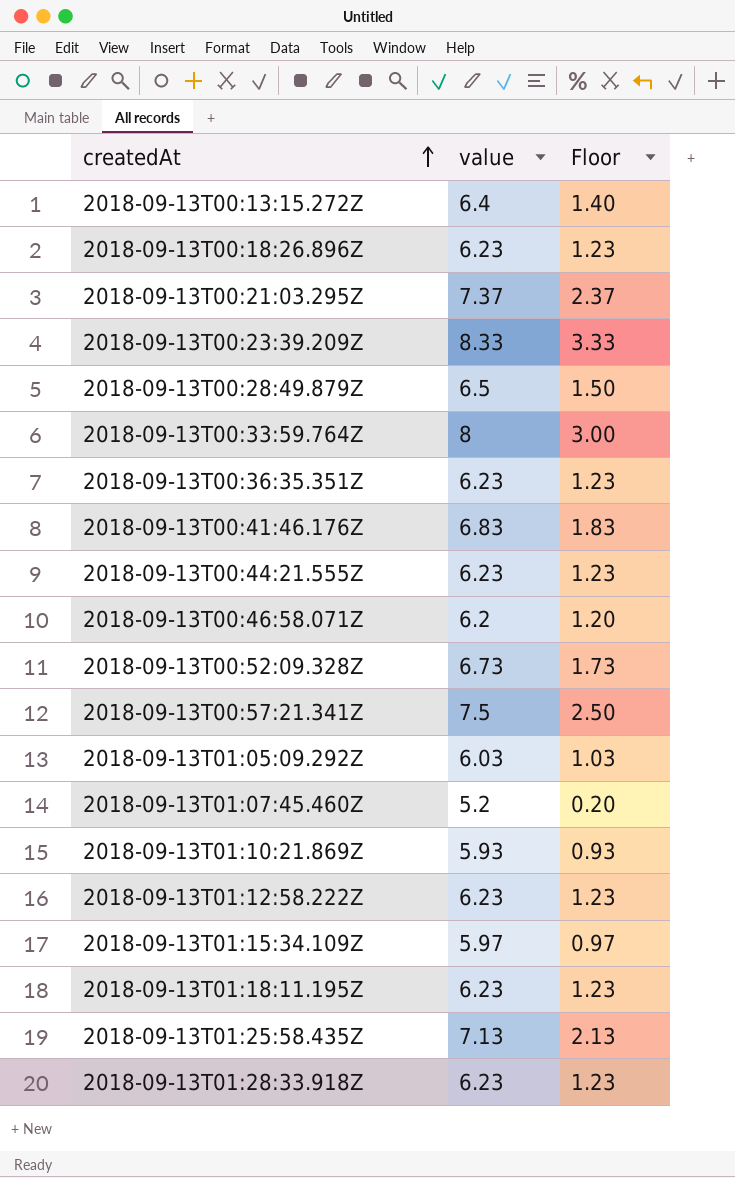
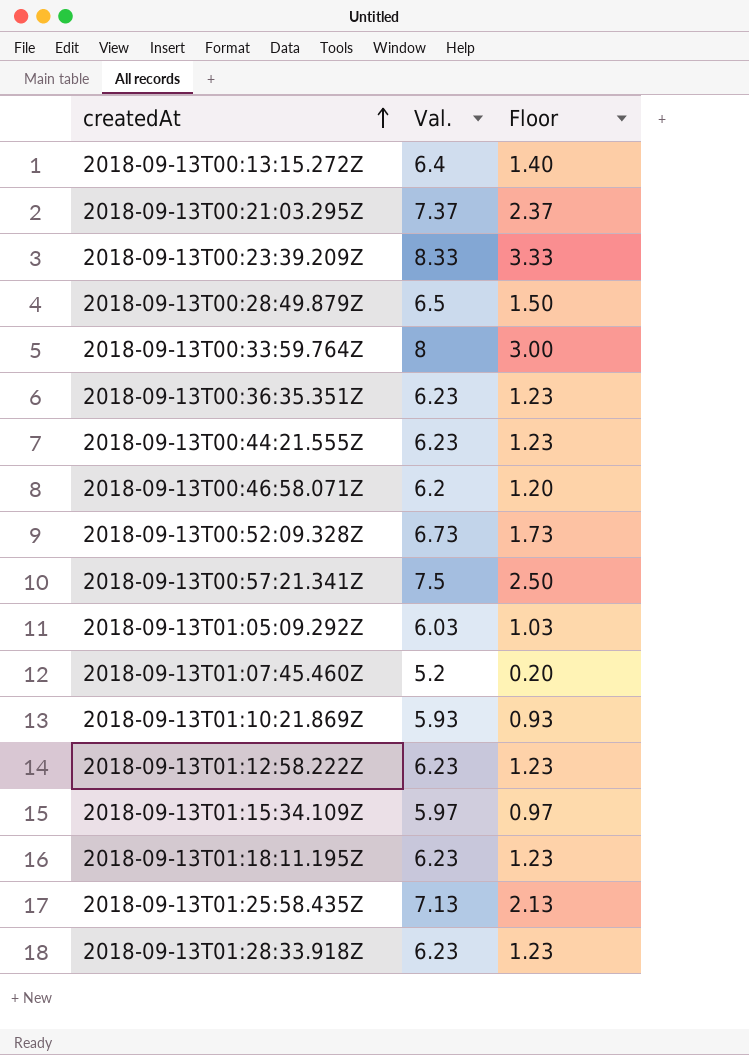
column name: value -> Val.
row 2018-09-13T00:18:26.896Z: 6.23 | 1.23 -> none
row 2018-09-13T00:41:46.176Z: 6.83 | 1.83 -> none

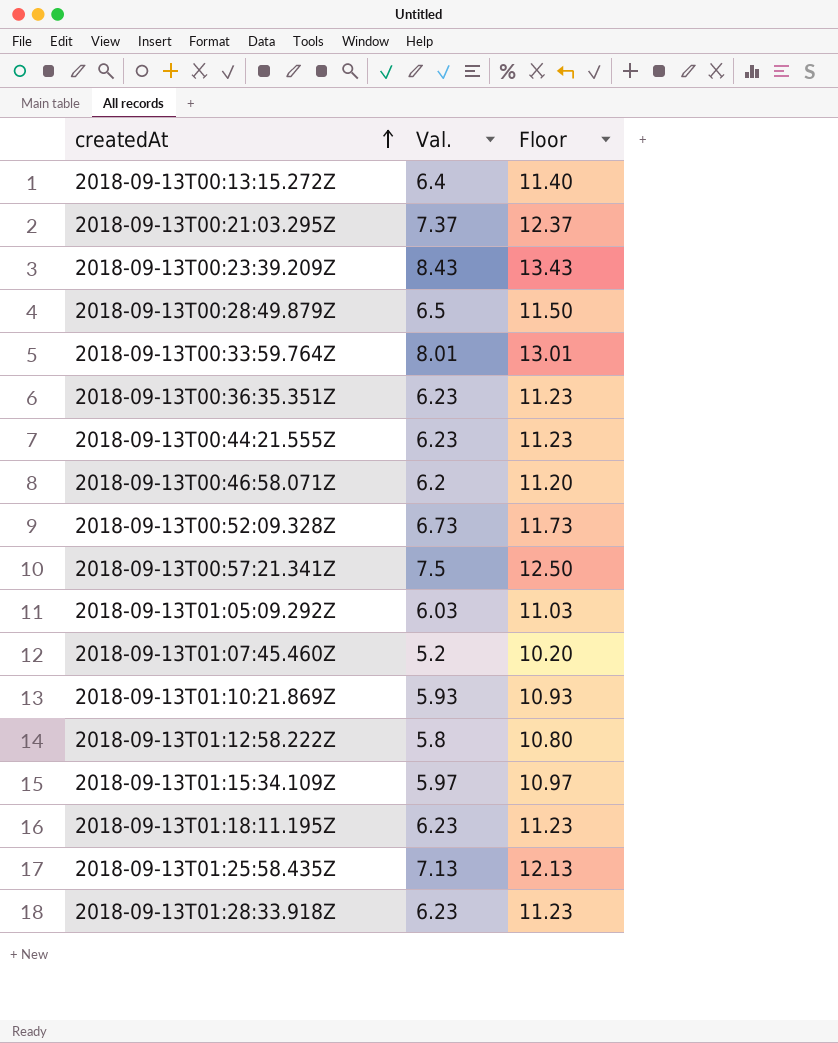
column Floor | formula: [Val.] - 5 -> [Val.] + 5
2018-09-13T00:23:39.209Z | Val.: 8.33 -> 8.43
2018-09-13T00:33:59.764Z | Val.: 8 -> 8.01
2018-09-13T01:12:58.222Z | Val.: 6.23 -> 5.8

